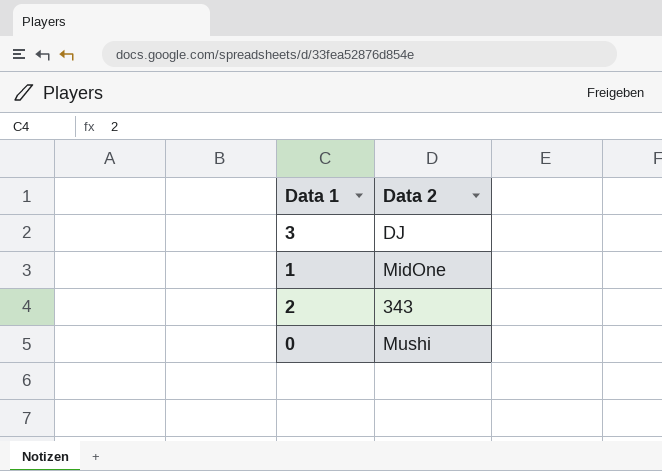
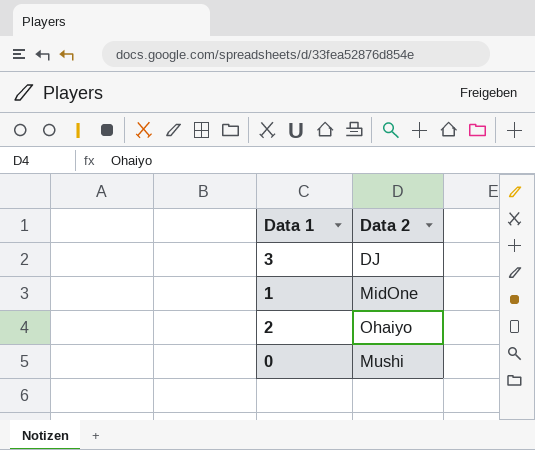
2 | Data 2: 343 -> Ohaiyo

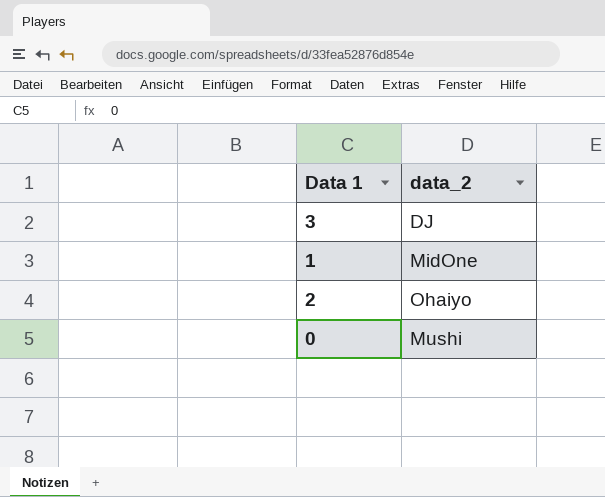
column name: Data 2 -> data_2

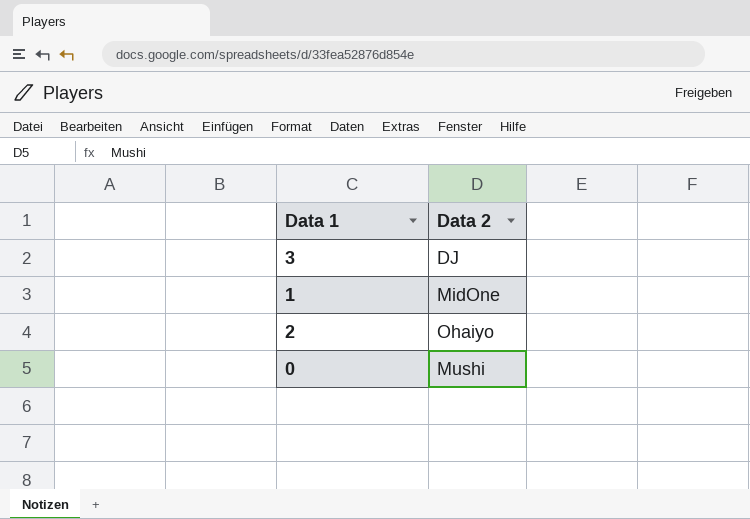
column name: data_2 -> Data 2

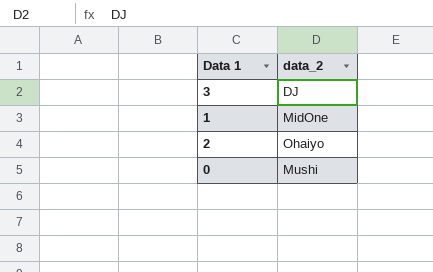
column name: Data 2 -> data_2

